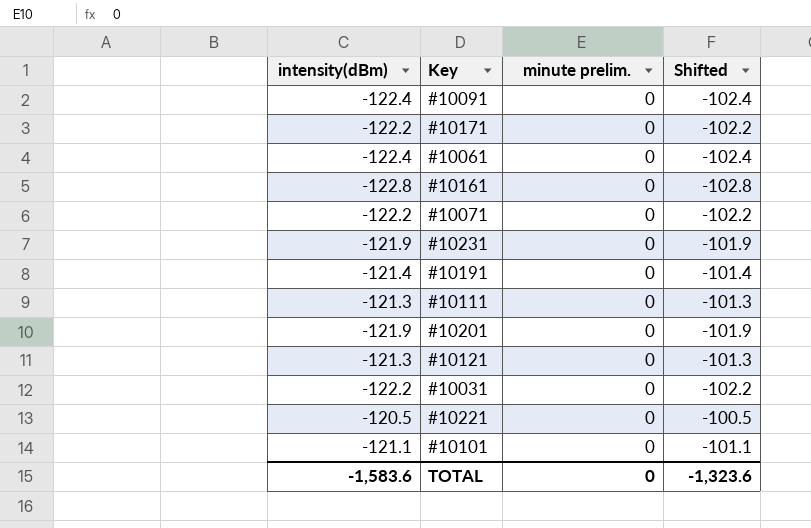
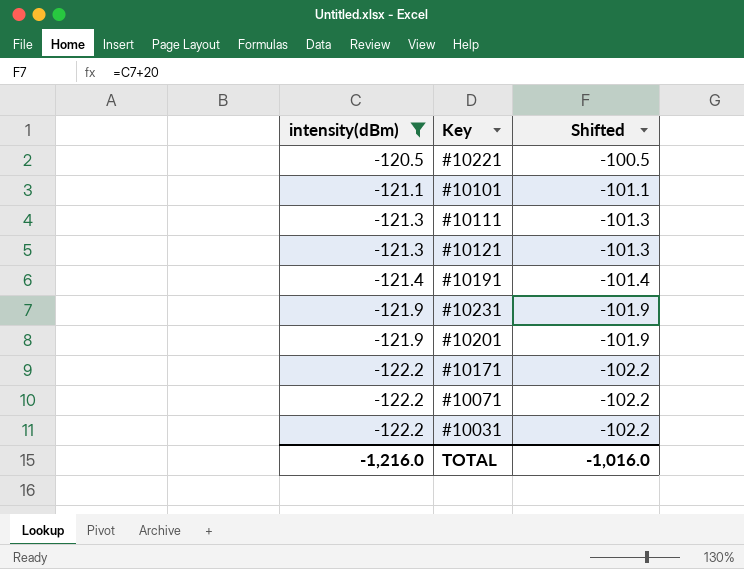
filter: none -> intensity(dBm) >= -122.2
row order: none -> intensity(dBm) descending
column minute prelim. | position: 3 -> none
TOTAL | intensity(dBm): -1,583.6 -> -1,216.0
TOTAL | Shifted: -1,323.6 -> -1,016.0

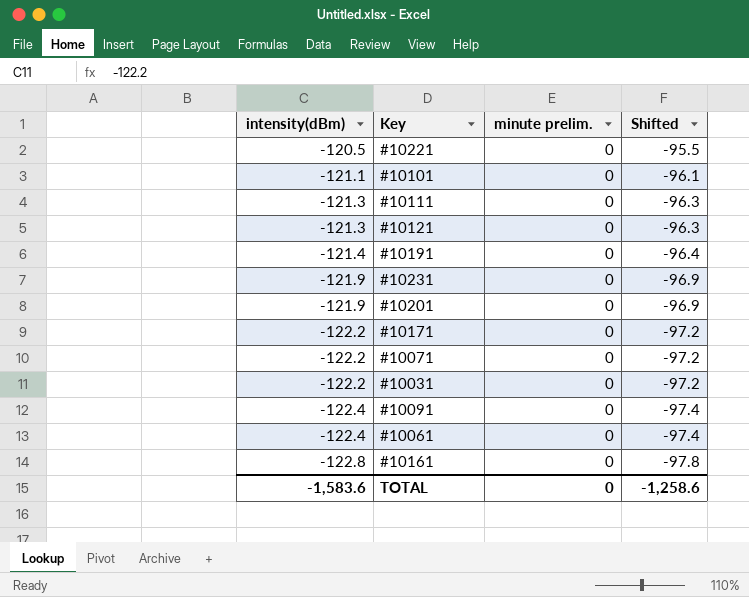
filter: intensity(dBm) >= -122.2 -> none
column minute prelim. | position: none -> 3
column Shifted | formula: [intensity(dBm)] + 20 -> [intensity(dBm)] + 25
TOTAL | intensity(dBm): -1,216.0 -> -1,583.6
TOTAL | Shifted: -1,016.0 -> -1,258.6

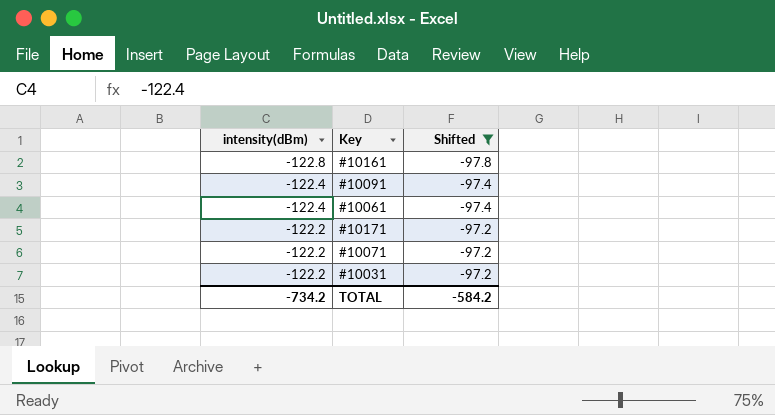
filter: none -> Shifted <= -97.2
row order: intensity(dBm) descending -> intensity(dBm) ascending
column minute prelim. | position: 3 -> none
TOTAL | intensity(dBm): -1,583.6 -> -734.2
TOTAL | Shifted: -1,258.6 -> -584.2

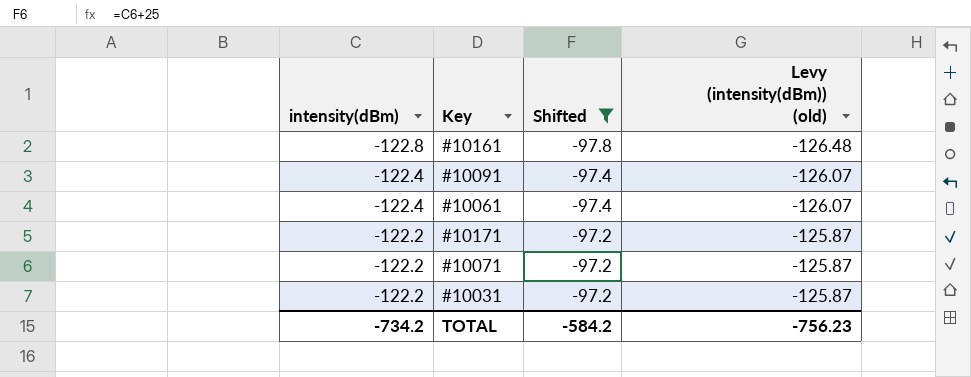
column Levy (intensity(dBm)) (old) | formula: none -> [intensity(dBm)] * 1.03

